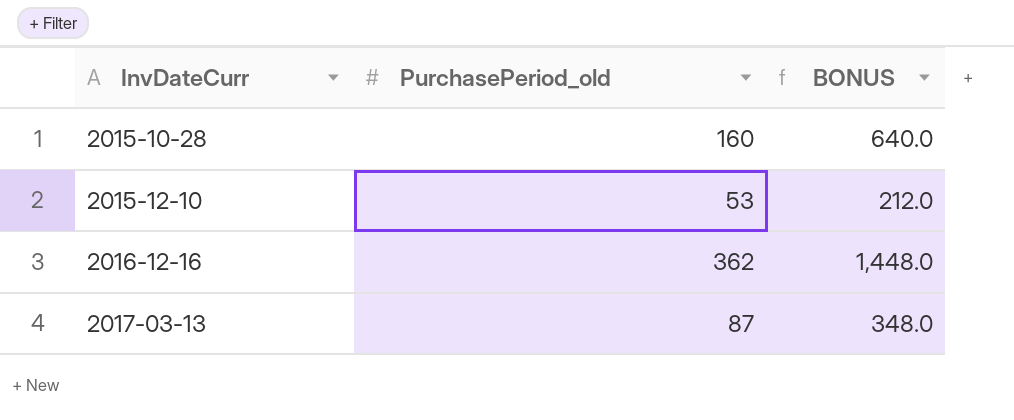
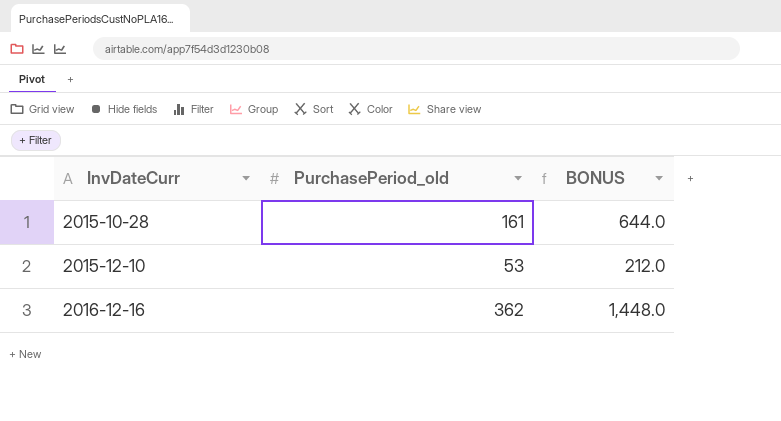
row 2017-03-13: 87 | 348.0 -> none
2015-10-28 | PurchasePeriod_old: 160 -> 161
2015-10-28 | BONUS: 640.0 -> 644.0

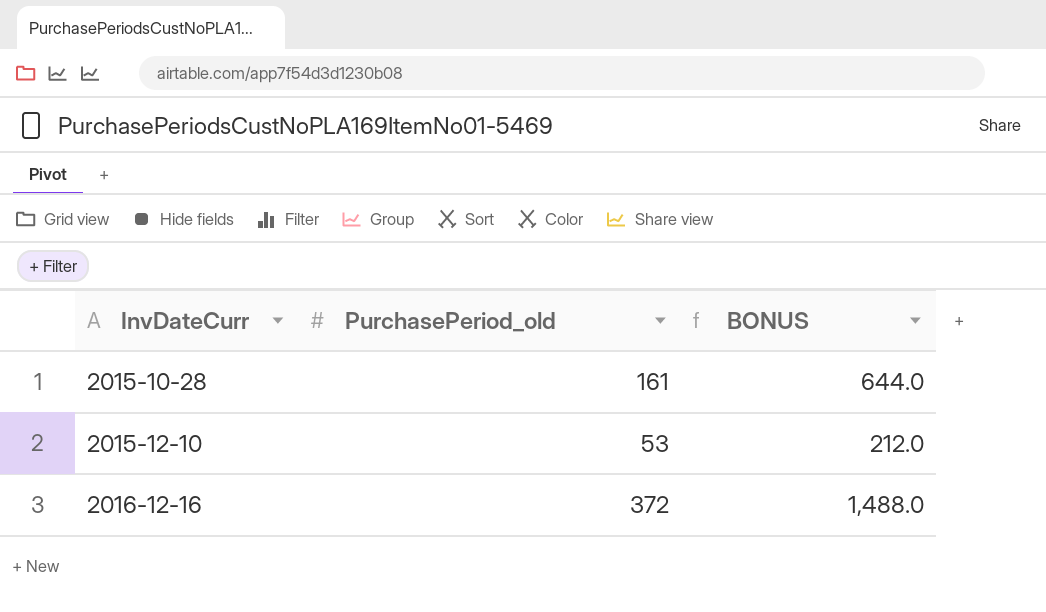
2016-12-16 | PurchasePeriod_old: 362 -> 372
2016-12-16 | BONUS: 1,448.0 -> 1,488.0

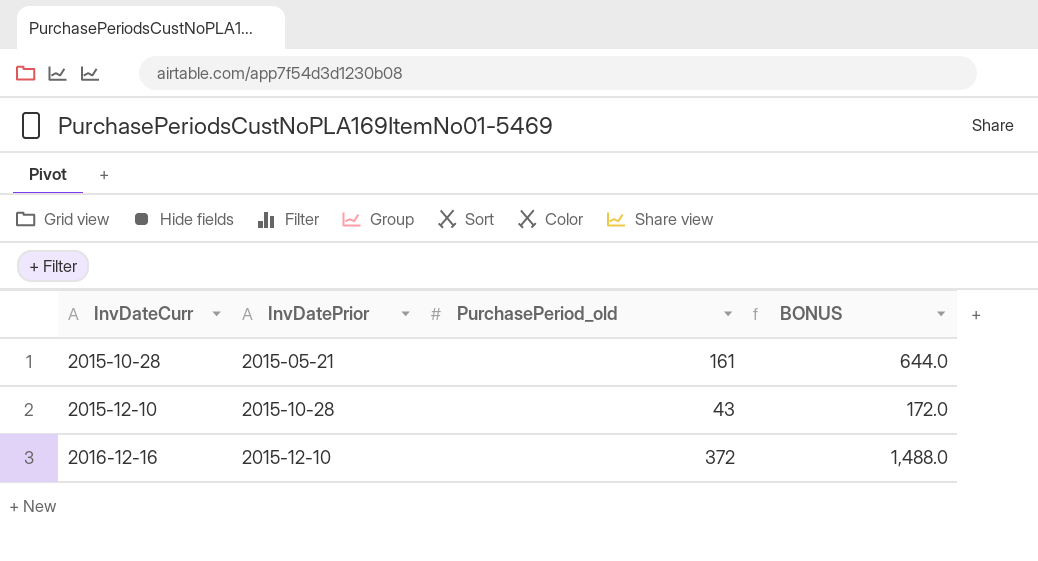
column InvDatePrior | position: none -> 2
2015-12-10 | PurchasePeriod_old: 53 -> 43
2015-12-10 | BONUS: 212.0 -> 172.0

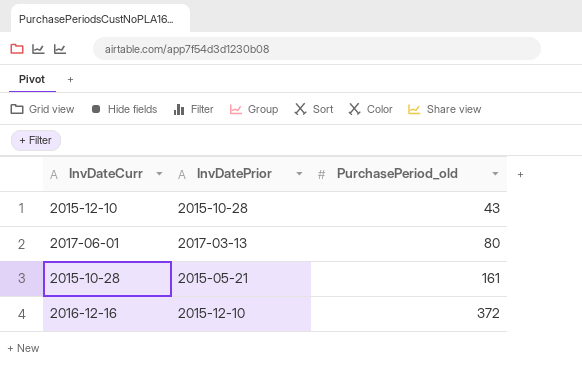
row order: InvDateCurr ascending -> PurchasePeriod_old ascending
column BONUS | formula: [PurchasePeriod_old] * 4 -> none
row 2017-06-01: none -> 2017-03-13 | 80

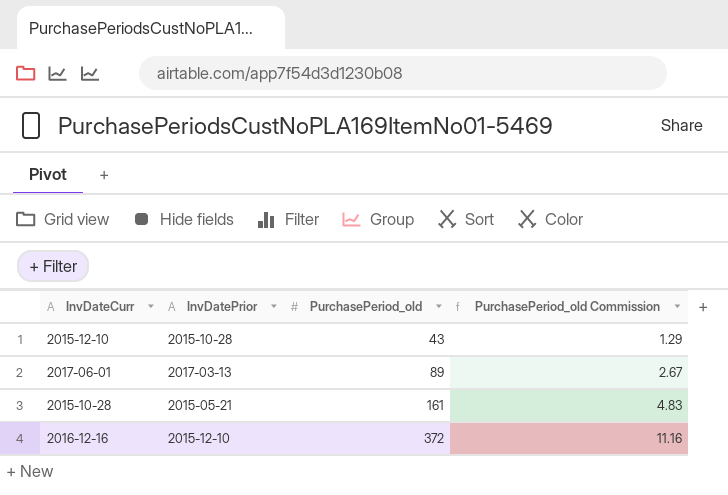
column PurchasePeriod_old Commission | formula: none -> [PurchasePeriod_old] * 0.03
2017-06-01 | PurchasePeriod_old: 80 -> 89

